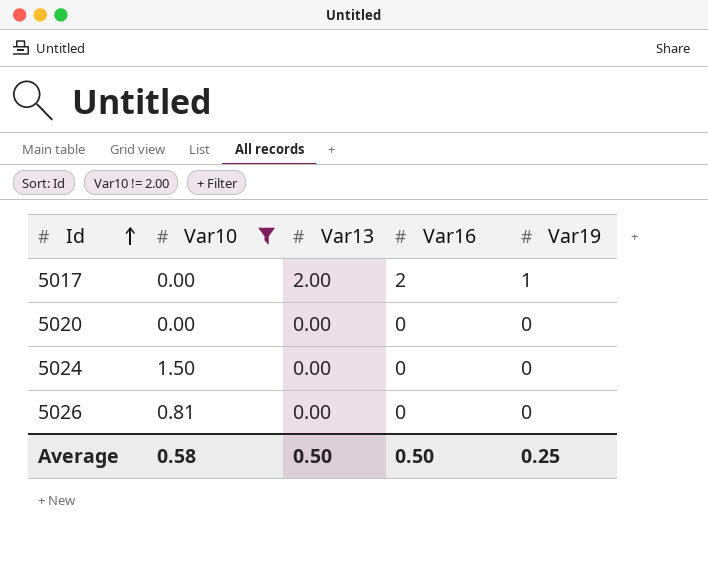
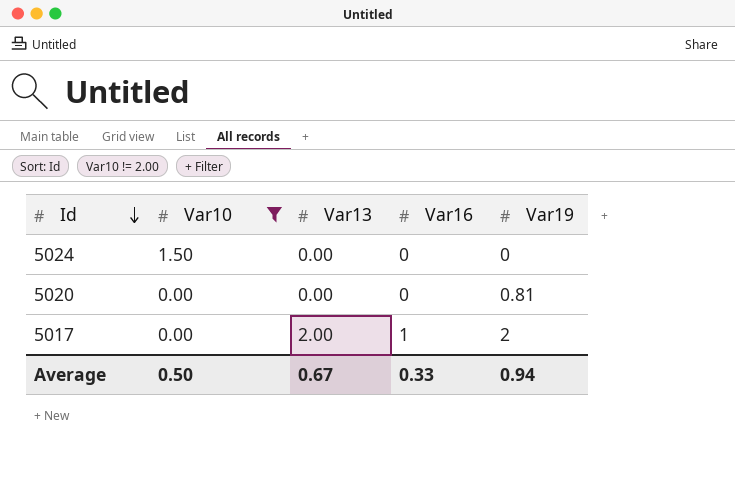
row order: Id ascending -> Id descending
row 5026: 0.81 | 0.00 | 0 | 0 -> none
5020 | Var19: 0 -> 0.81
5017 | Var16: 2 -> 1
5017 | Var19: 1 -> 2
Average | Var10: 0.58 -> 0.50
Average | Var13: 0.50 -> 0.67
Average | Var16: 0.50 -> 0.33
Average | Var19: 0.25 -> 0.94

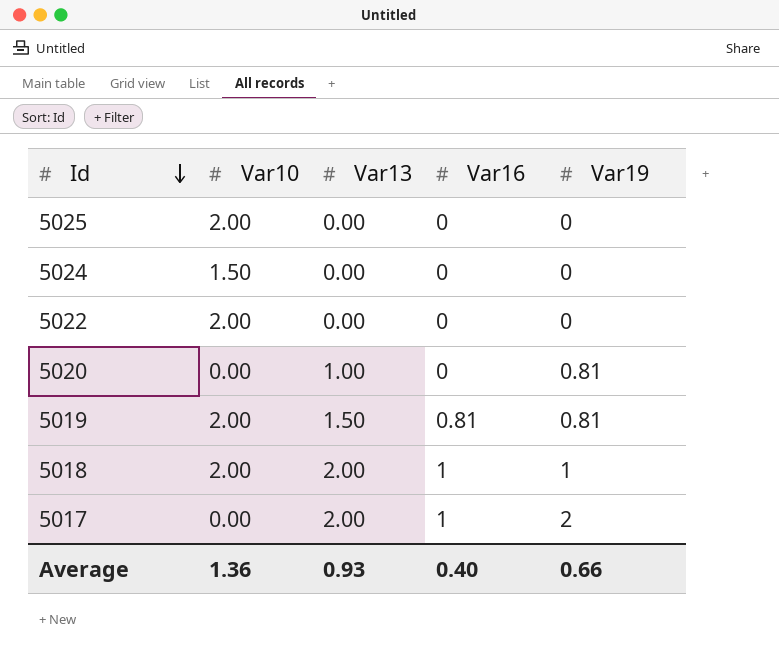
filter: Var10 != 2.00 -> none
5020 | Var13: 0.00 -> 1.00
Average | Var10: 0.50 -> 1.36
Average | Var13: 0.67 -> 0.93
Average | Var16: 0.33 -> 0.40
Average | Var19: 0.94 -> 0.66

